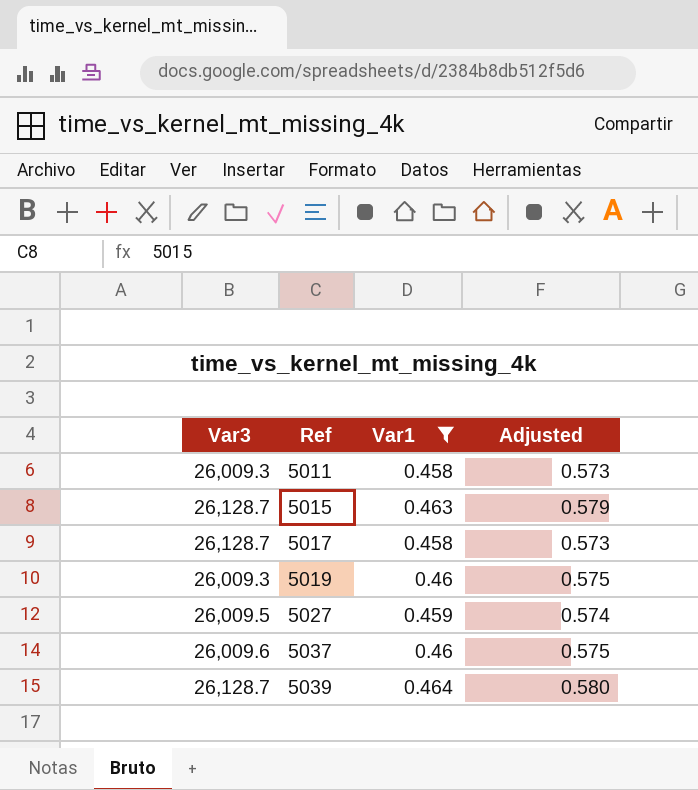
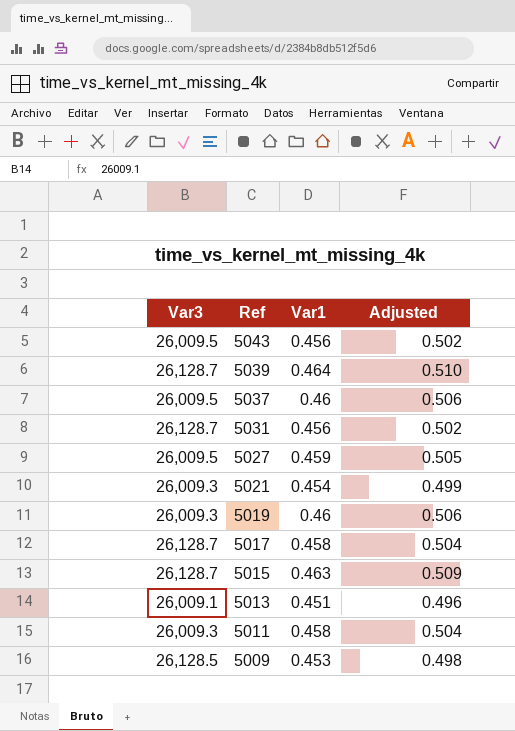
filter: Var1 >= 0.458 -> none
row order: Ref ascending -> Ref descending
column Adjusted | formula: [Var1] * 1.25 -> [Var1] * 1.1
5037 | Var3: 26,009.6 -> 26,009.5

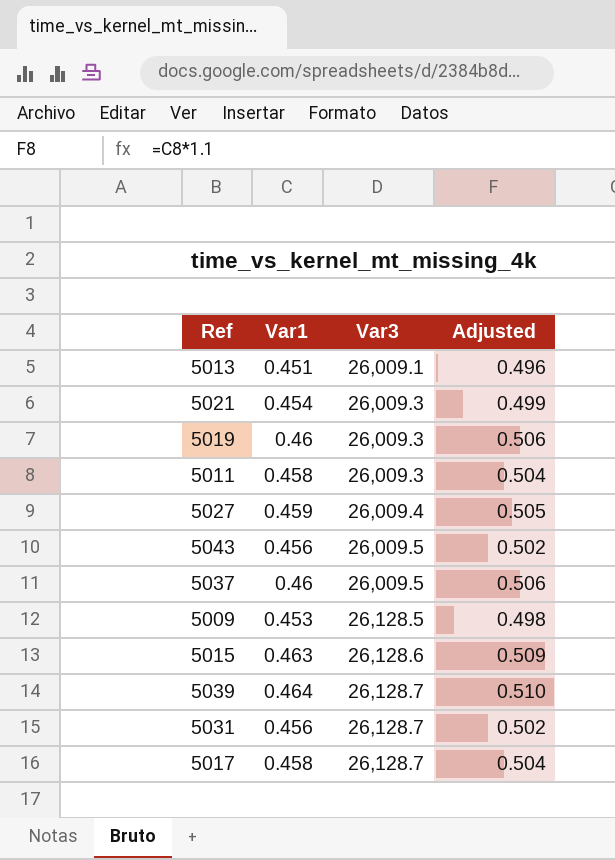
row order: Ref descending -> Var3 ascending
column Var3 | position: 1 -> 3
5027 | Var3: 26,009.5 -> 26,009.4
5015 | Var3: 26,128.7 -> 26,128.6

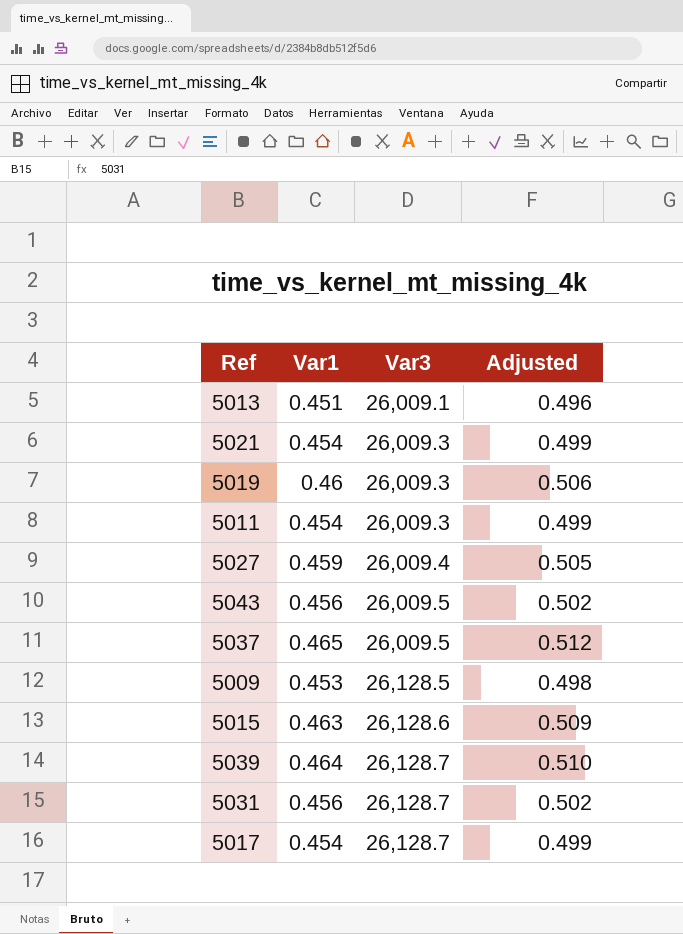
5011 | Var1: 0.458 -> 0.454
5011 | Adjusted: 0.504 -> 0.499
5037 | Var1: 0.46 -> 0.465
5037 | Adjusted: 0.506 -> 0.512
5017 | Var1: 0.458 -> 0.454
5017 | Adjusted: 0.504 -> 0.499

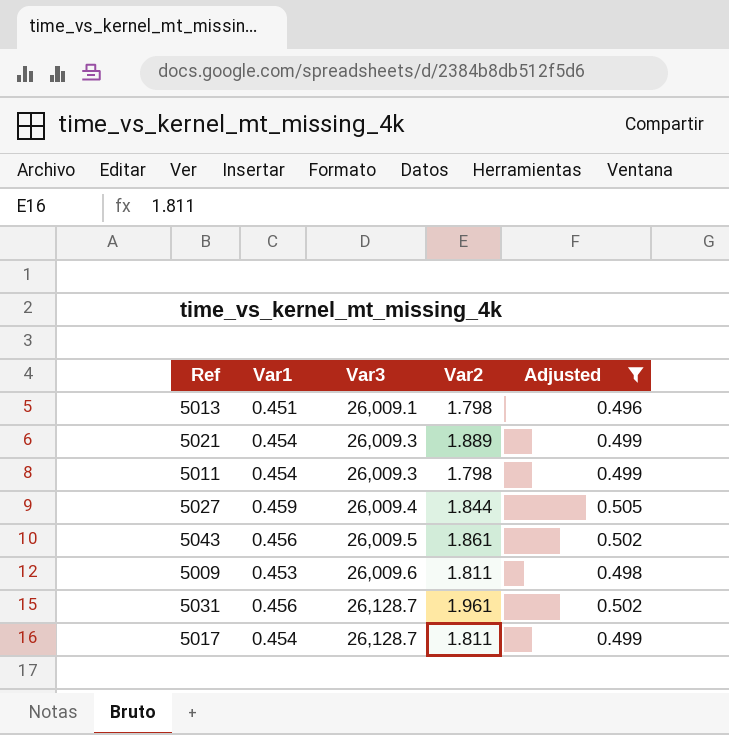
filter: none -> Adjusted <= 0.505
column Var2 | position: none -> 4
5009 | Var3: 26,128.5 -> 26,009.6

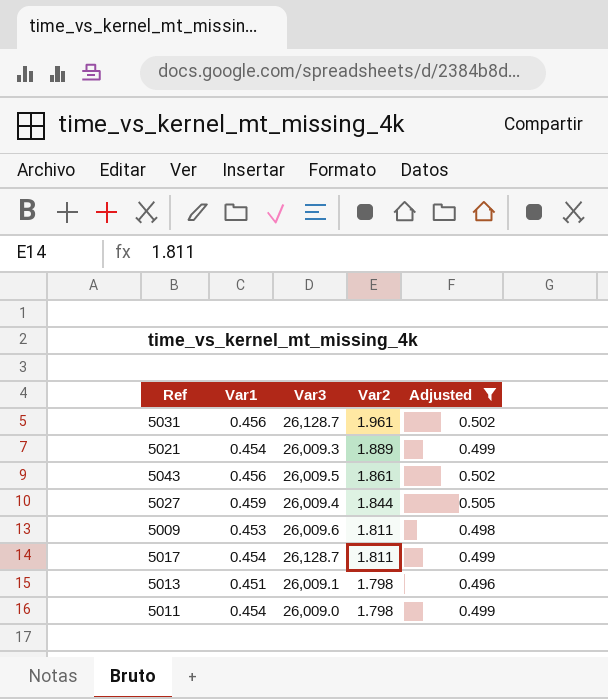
row order: Var3 ascending -> Var2 descending
5011 | Var3: 26,009.3 -> 26,009.0

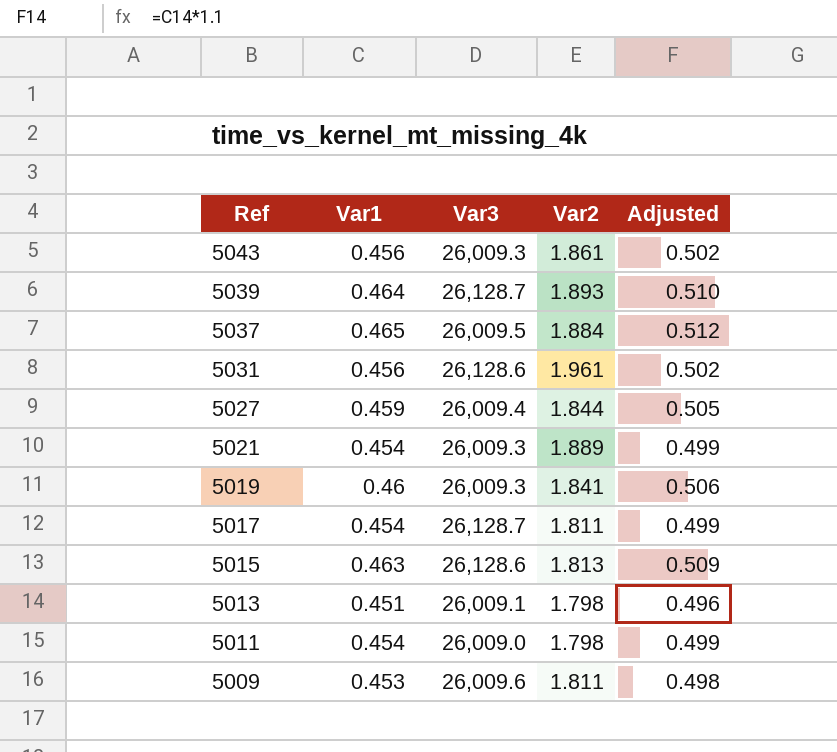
filter: Adjusted <= 0.505 -> none
row order: Var2 descending -> Ref descending
5043 | Var3: 26,009.5 -> 26,009.3
5031 | Var3: 26,128.7 -> 26,128.6

